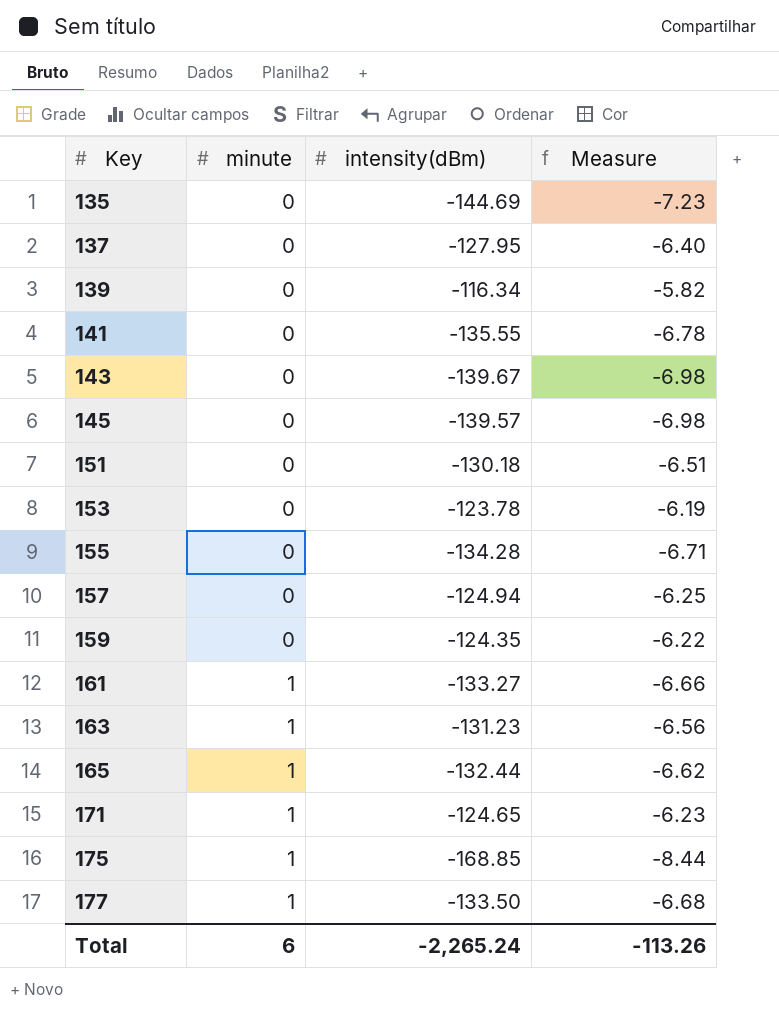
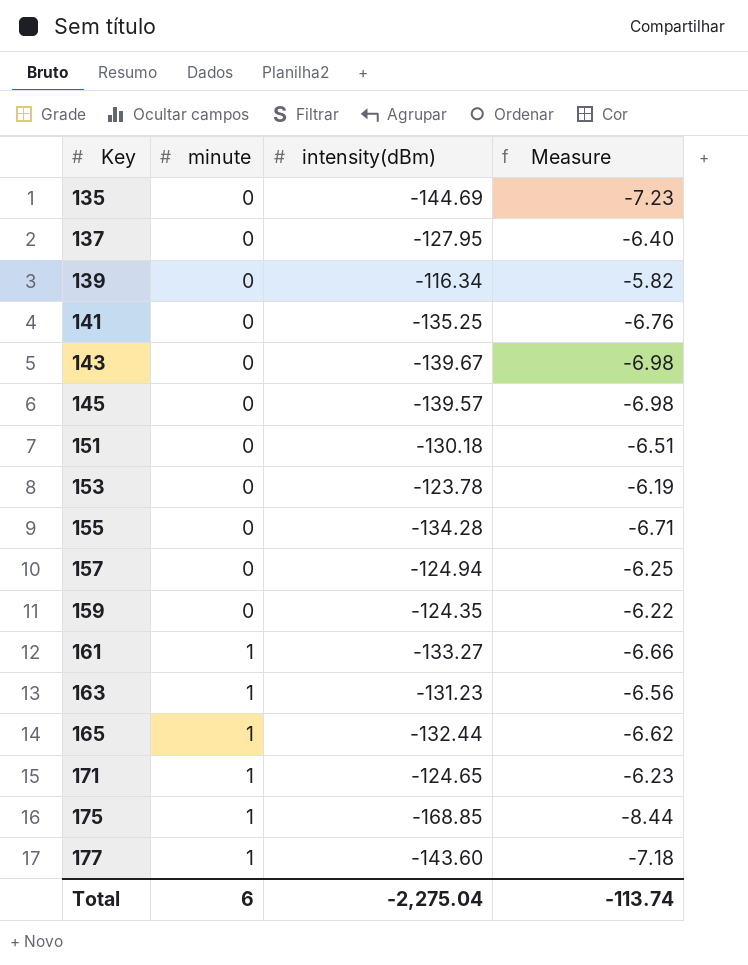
141 | intensity(dBm): -135.55 -> -135.25
141 | Measure: -6.78 -> -6.76
177 | intensity(dBm): -133.50 -> -143.60
177 | Measure: -6.68 -> -7.18
Total | intensity(dBm): -2,265.24 -> -2,275.04
Total | Measure: -113.26 -> -113.74

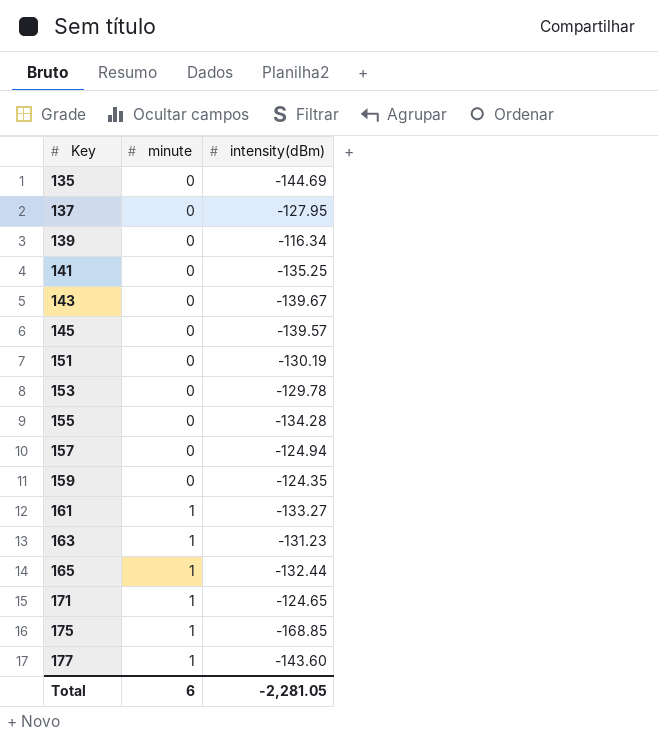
column Measure | formula: [intensity(dBm)] * 0.05 -> none
151 | intensity(dBm): -130.18 -> -130.19
153 | intensity(dBm): -123.78 -> -129.78
Total | intensity(dBm): -2,275.04 -> -2,281.05

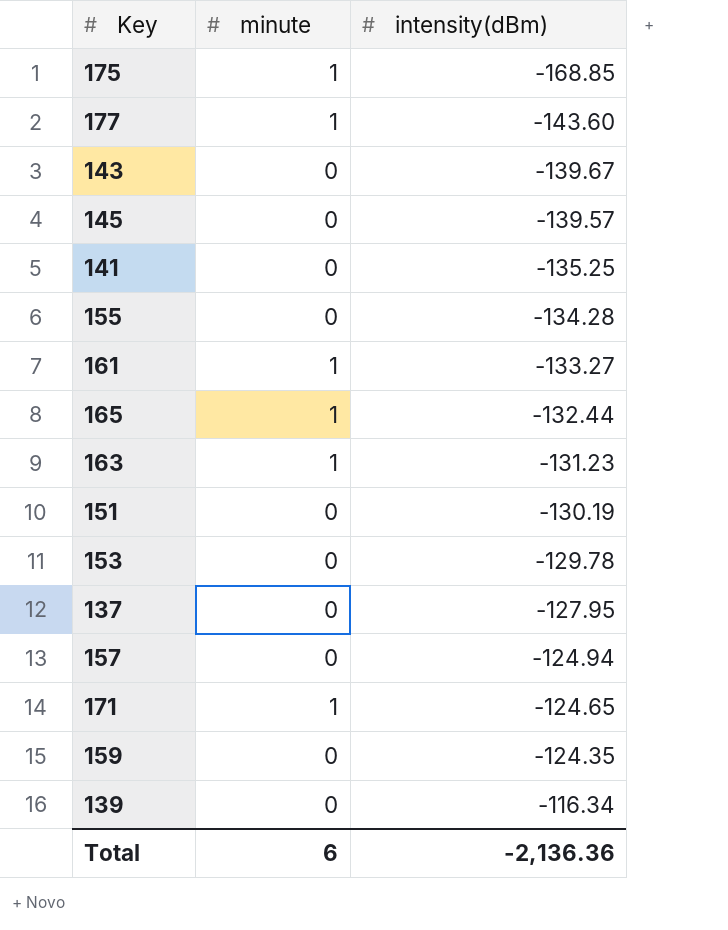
row order: Key ascending -> intensity(dBm) ascending
row 135: 0 | -144.69 -> none
Total | intensity(dBm): -2,281.05 -> -2,136.36

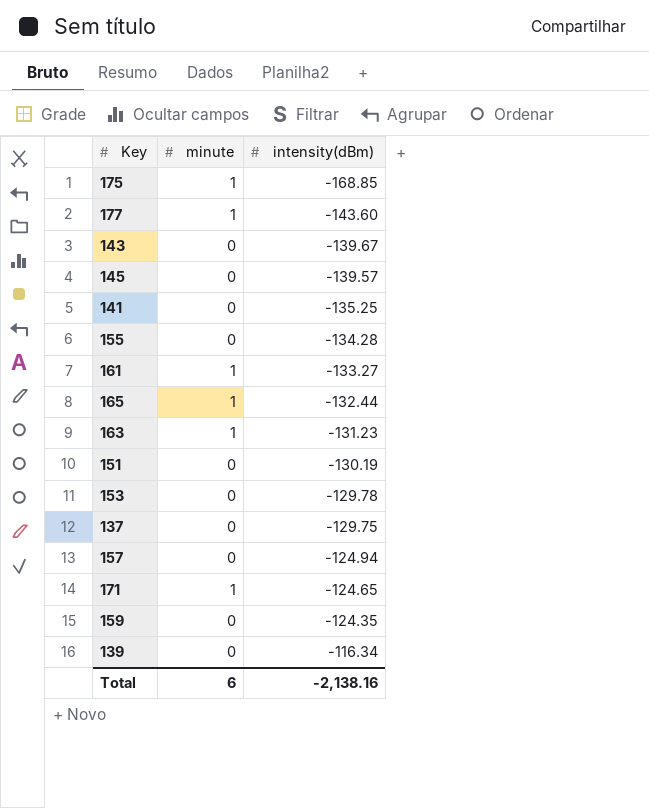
137 | intensity(dBm): -127.95 -> -129.75
Total | intensity(dBm): -2,136.36 -> -2,138.16

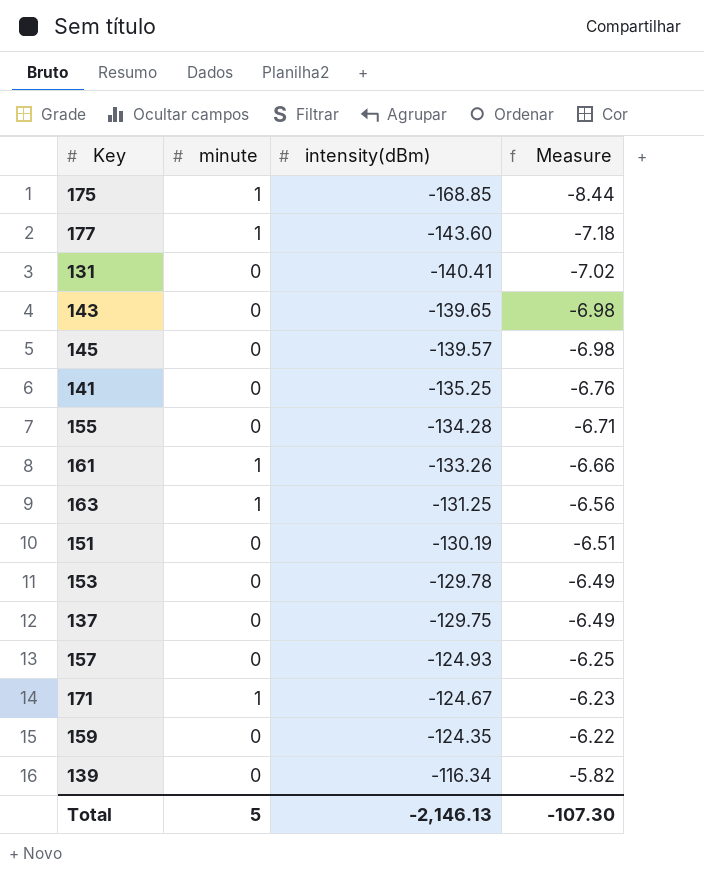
column Measure | formula: none -> [intensity(dBm)] * 0.05
row 165: 1 | -132.44 -> none
row 131: none -> 0 | -140.41 | -7.02
143 | intensity(dBm): -139.67 -> -139.65
161 | intensity(dBm): -133.27 -> -133.26
163 | intensity(dBm): -131.23 -> -131.25
157 | intensity(dBm): -124.94 -> -124.93
171 | intensity(dBm): -124.65 -> -124.67
Total | minute: 6 -> 5
Total | intensity(dBm): -2,138.16 -> -2,146.13

